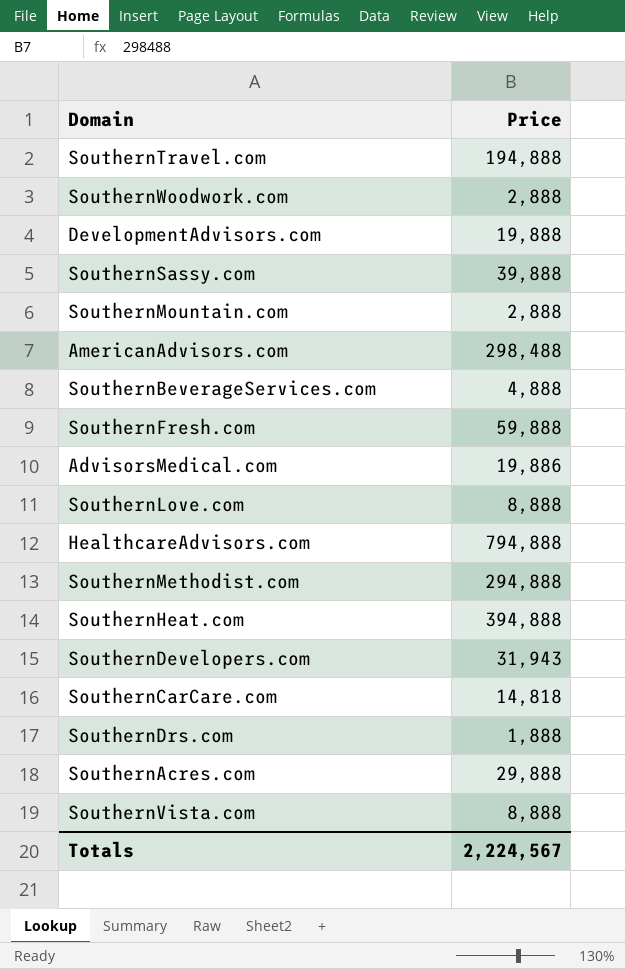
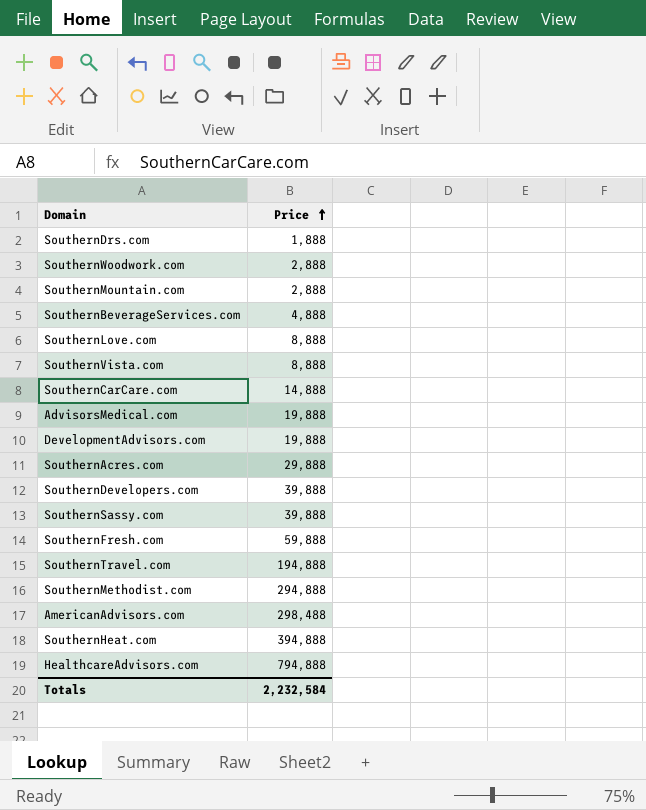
row order: none -> Price ascending
SouthernCarCare.com | Price: 14,818 -> 14,888
AdvisorsMedical.com | Price: 19,886 -> 19,888
SouthernDevelopers.com | Price: 31,943 -> 39,888
Totals | Price: 2,224,567 -> 2,232,584

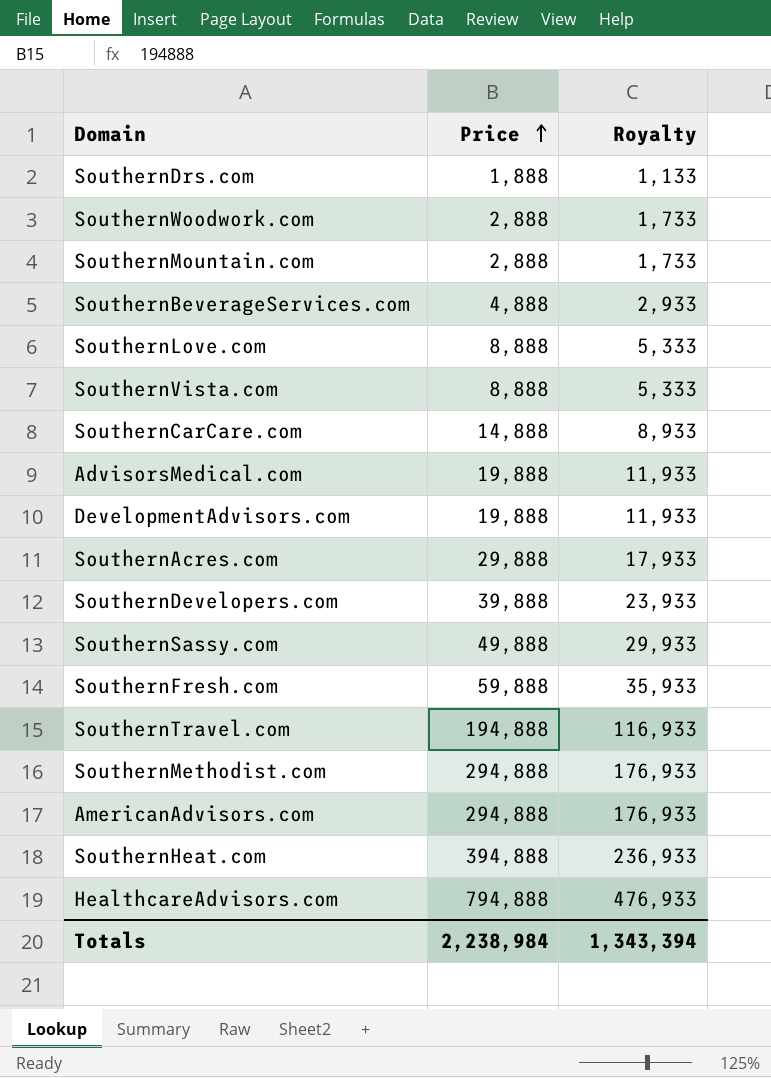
column Royalty | formula: none -> [Price] * 0.6
SouthernSassy.com | Price: 39,888 -> 49,888
AmericanAdvisors.com | Price: 298,488 -> 294,888
Totals | Price: 2,232,584 -> 2,238,984

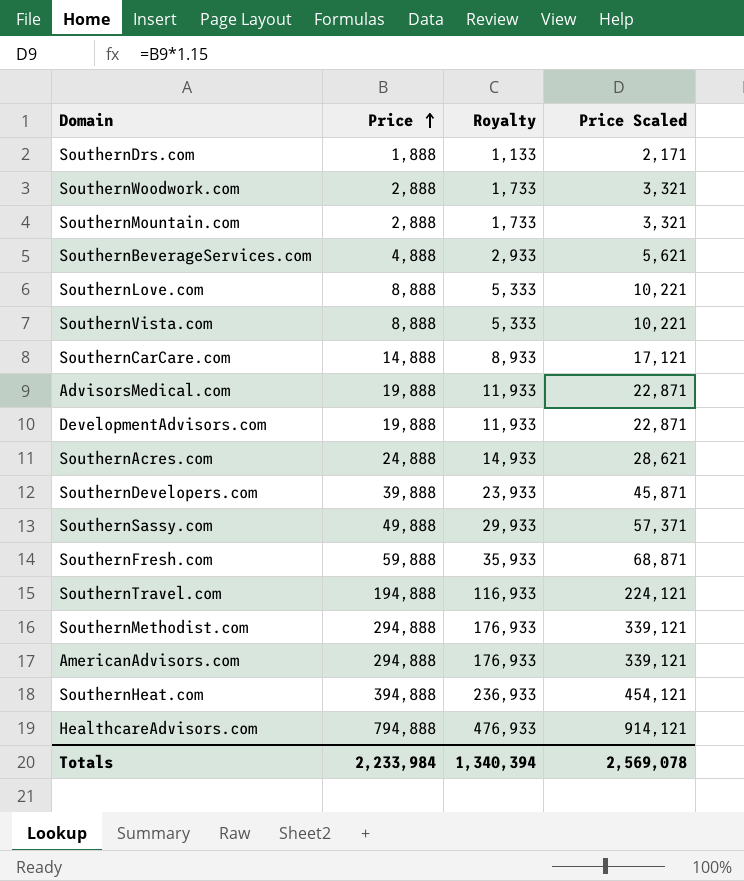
column Price Scaled | formula: none -> [Price] * 1.15
SouthernAcres.com | Price: 29,888 -> 24,888
SouthernAcres.com | Royalty: 17,933 -> 14,933
Totals | Price: 2,238,984 -> 2,233,984
Totals | Royalty: 1,343,394 -> 1,340,394

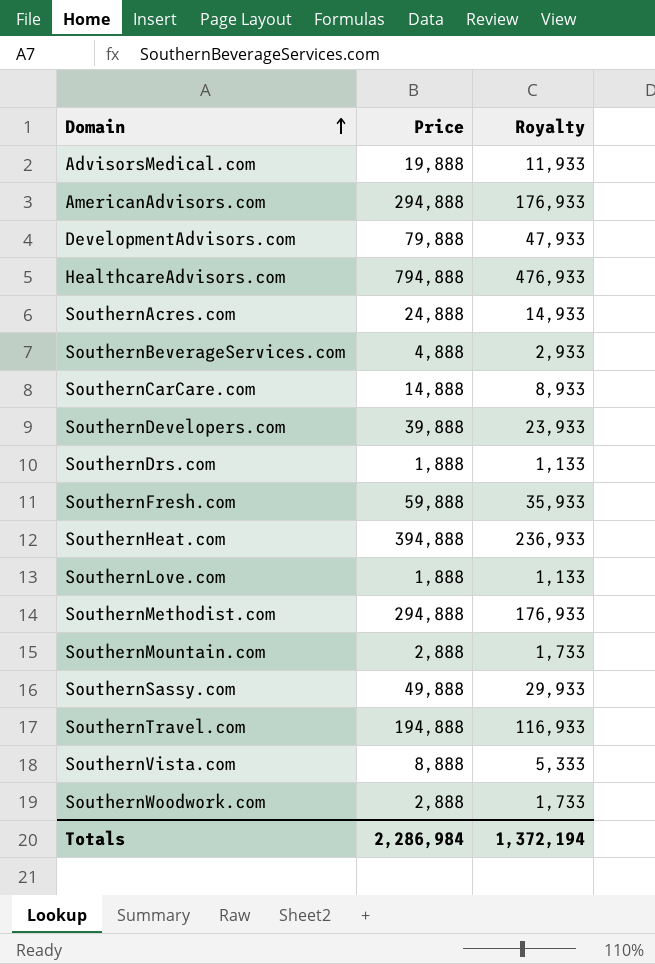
row order: Price ascending -> Domain ascending
column Price Scaled | formula: [Price] * 1.15 -> none
DevelopmentAdvisors.com | Price: 19,888 -> 79,888
DevelopmentAdvisors.com | Royalty: 11,933 -> 47,933
SouthernLove.com | Price: 8,888 -> 1,888
SouthernLove.com | Royalty: 5,333 -> 1,133
Totals | Price: 2,233,984 -> 2,286,984
Totals | Royalty: 1,340,394 -> 1,372,194

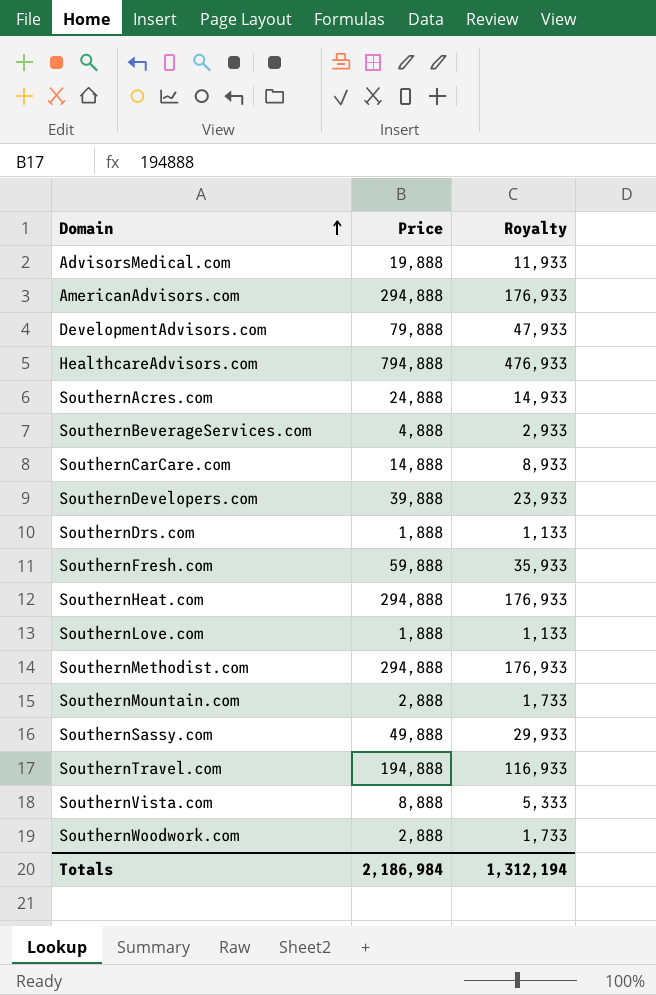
SouthernHeat.com | Price: 394,888 -> 294,888
SouthernHeat.com | Royalty: 236,933 -> 176,933
Totals | Price: 2,286,984 -> 2,186,984
Totals | Royalty: 1,372,194 -> 1,312,194

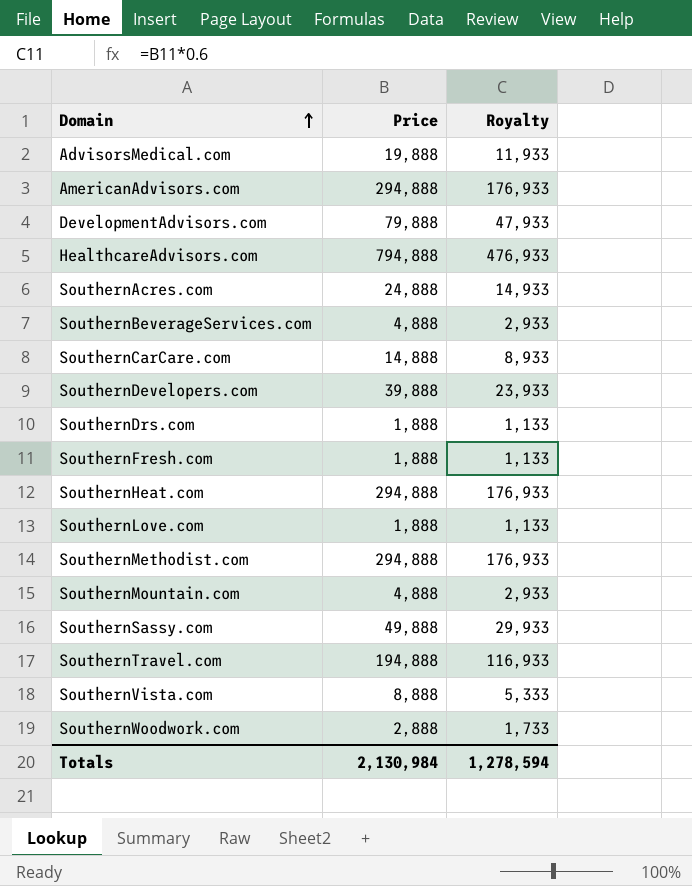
SouthernFresh.com | Price: 59,888 -> 1,888
SouthernFresh.com | Royalty: 35,933 -> 1,133
SouthernMountain.com | Price: 2,888 -> 4,888
SouthernMountain.com | Royalty: 1,733 -> 2,933
Totals | Price: 2,186,984 -> 2,130,984
Totals | Royalty: 1,312,194 -> 1,278,594

